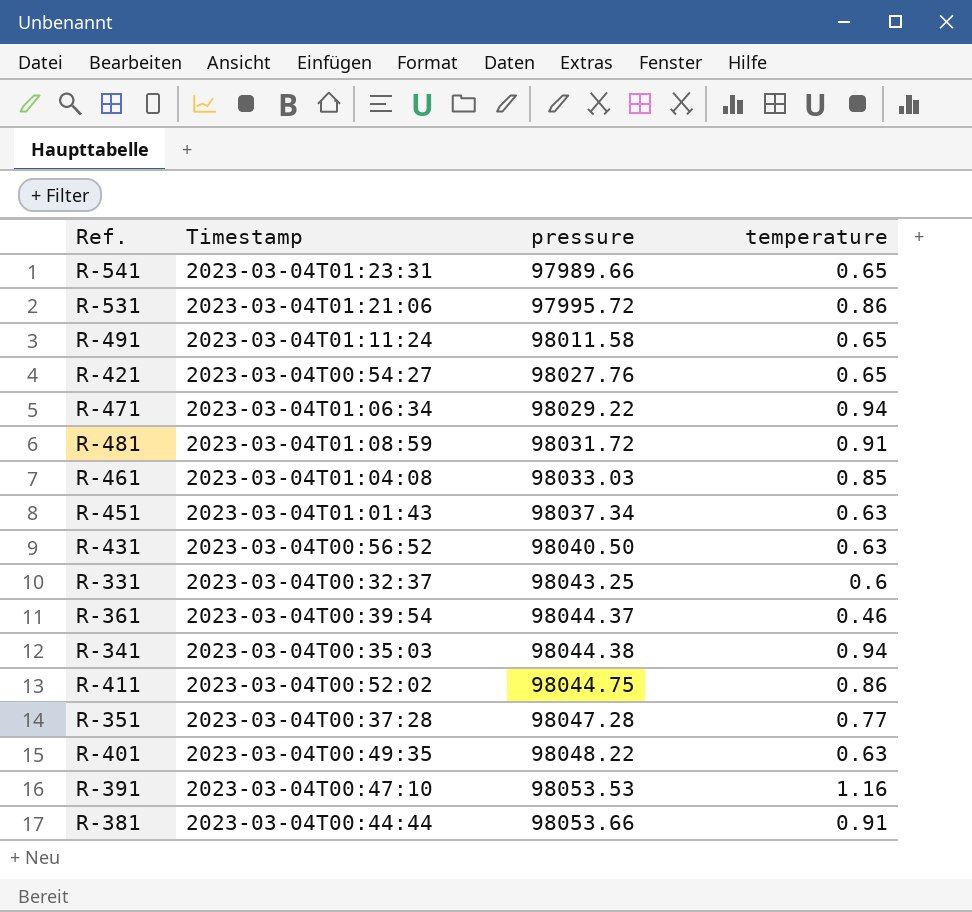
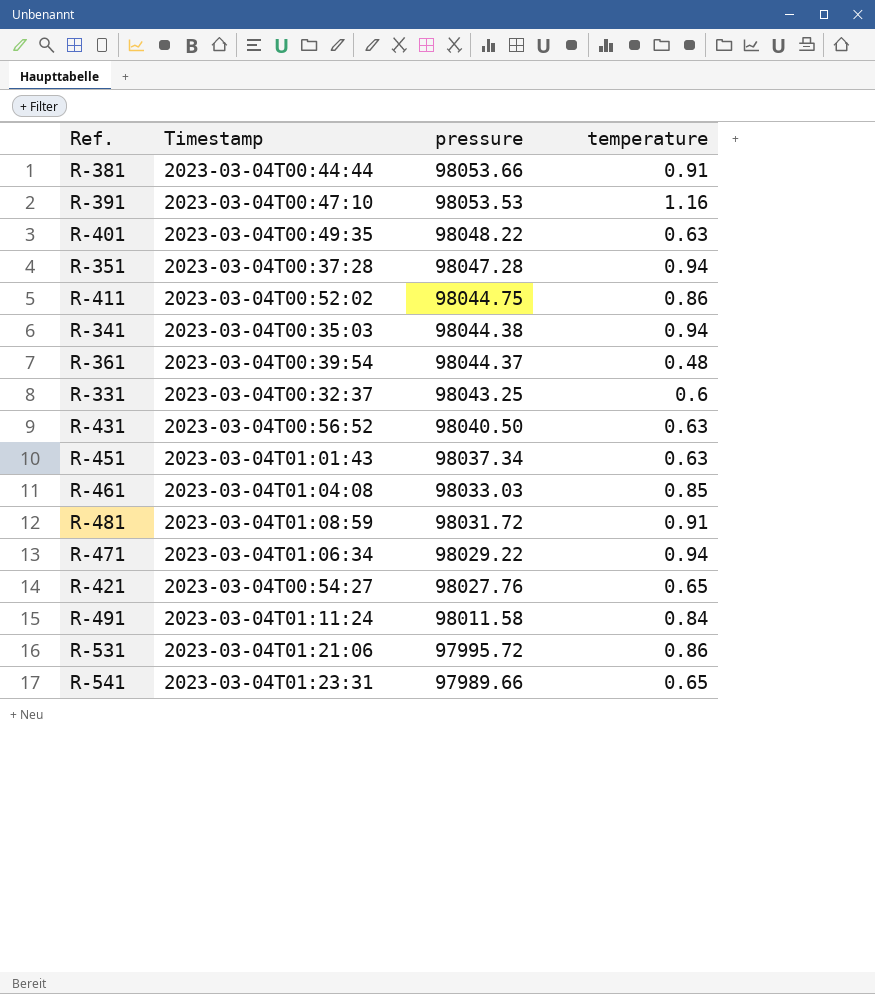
row order: pressure ascending -> pressure descending
R-351 | temperature: 0.77 -> 0.94
R-361 | temperature: 0.46 -> 0.48
R-491 | temperature: 0.65 -> 0.84

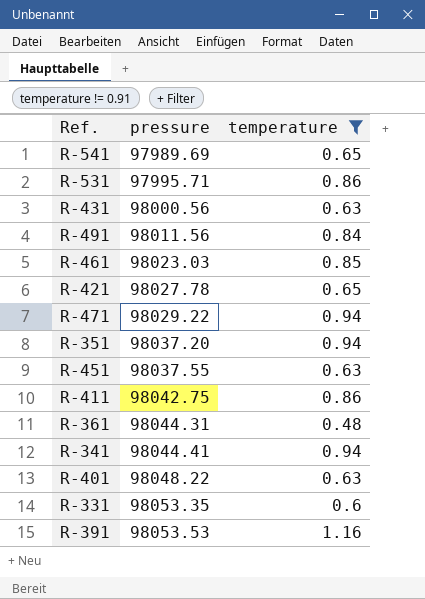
filter: none -> temperature != 0.91
row order: pressure descending -> pressure ascending
column Timestamp | position: 2 -> none
R-541 | pressure: 97989.66 -> 97989.69
R-531 | pressure: 97995.72 -> 97995.71
R-431 | pressure: 98040.50 -> 98000.56
R-491 | pressure: 98011.58 -> 98011.56
R-461 | pressure: 98033.03 -> 98023.03
R-421 | pressure: 98027.76 -> 98027.78
R-351 | pressure: 98047.28 -> 98037.20
R-451 | pressure: 98037.34 -> 98037.55
R-411 | pressure: 98044.75 -> 98042.75
R-361 | pressure: 98044.37 -> 98044.31
R-341 | pressure: 98044.38 -> 98044.41
R-331 | pressure: 98043.25 -> 98053.35

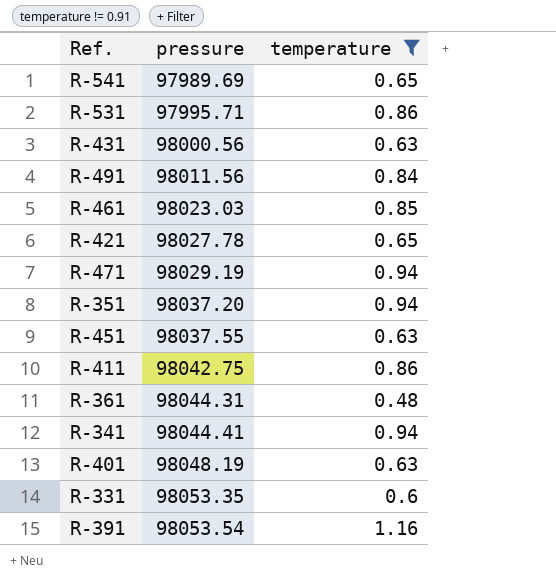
R-471 | pressure: 98029.22 -> 98029.19
R-401 | pressure: 98048.22 -> 98048.19
R-391 | pressure: 98053.53 -> 98053.54

